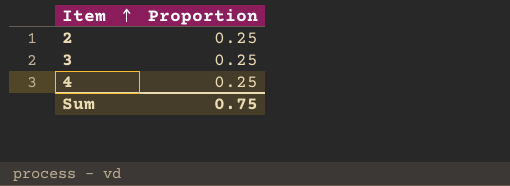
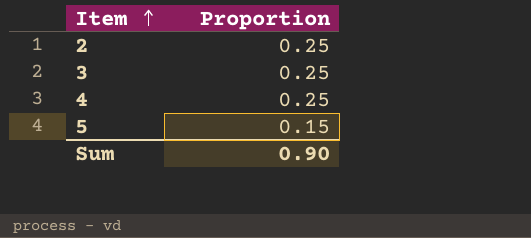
row 5: none -> 0.15
Sum | Proportion: 0.75 -> 0.90

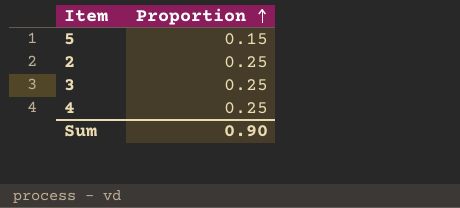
row order: Item ascending -> Proportion ascending

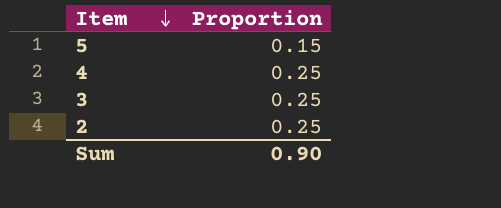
row order: Proportion ascending -> Item descending

